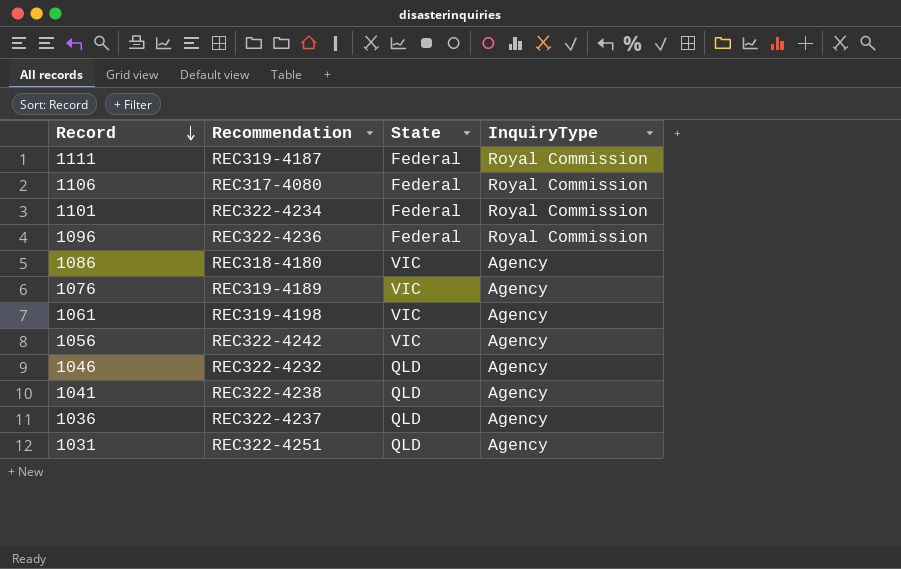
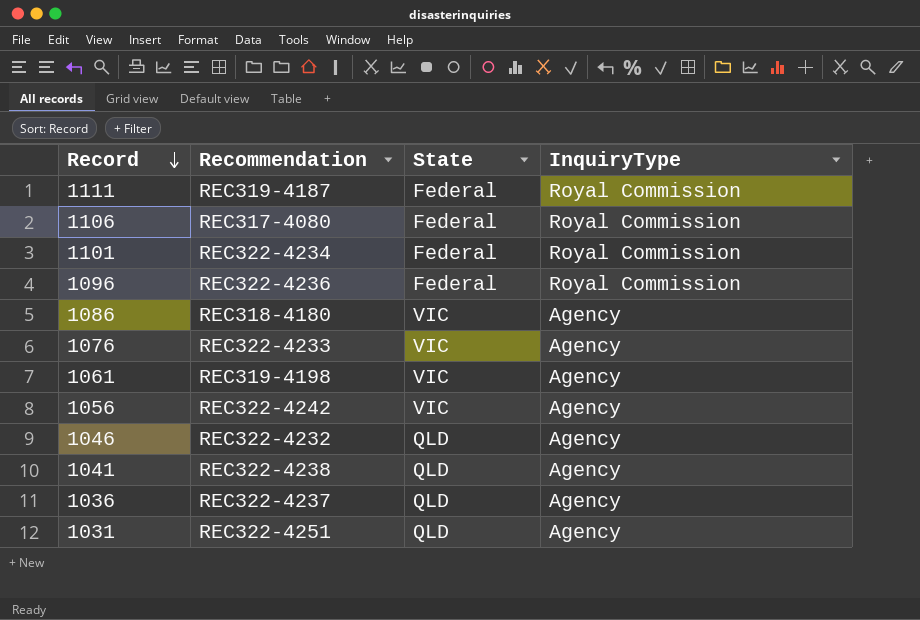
1076 | Recommendation: REC319-4189 -> REC322-4233

